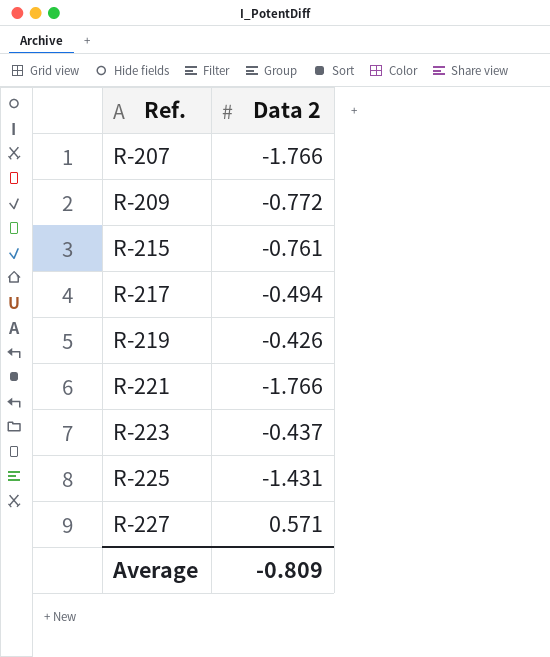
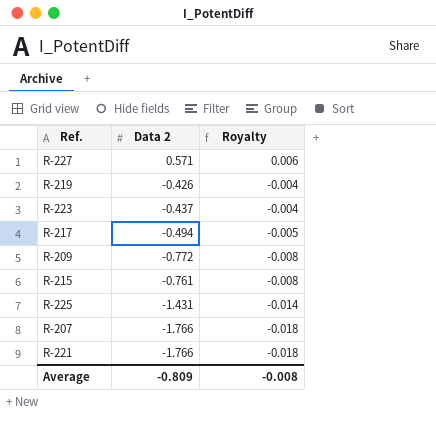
row order: Ref. ascending -> Royalty descending
column Royalty | formula: none -> [Data 2] * 0.01

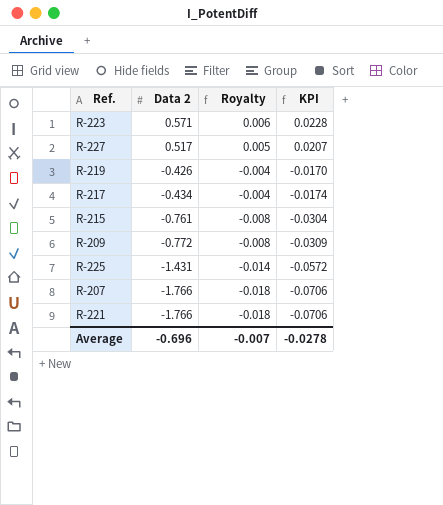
row order: Royalty descending -> Data 2 descending
column KPI | formula: none -> [Data 2] * 0.04
R-223 | Data 2: -0.437 -> 0.571
R-223 | Royalty: -0.004 -> 0.006
R-227 | Data 2: 0.571 -> 0.517
R-227 | Royalty: 0.006 -> 0.005
R-217 | Data 2: -0.494 -> -0.434
R-217 | Royalty: -0.005 -> -0.004
Average | Data 2: -0.809 -> -0.696
Average | Royalty: -0.008 -> -0.007

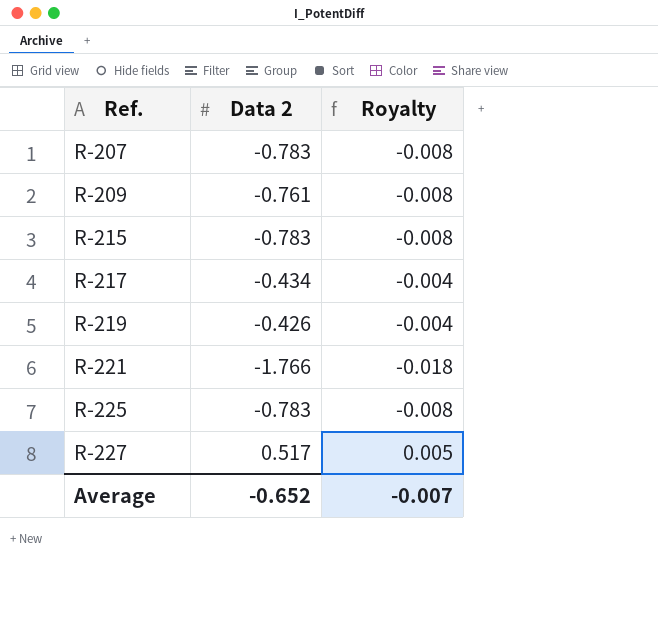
row order: Data 2 descending -> Ref. ascending
column KPI | formula: [Data 2] * 0.04 -> none
row R-223: 0.571 | 0.006 | 0.0228 -> none
R-207 | Data 2: -1.766 -> -0.783
R-207 | Royalty: -0.018 -> -0.008
R-209 | Data 2: -0.772 -> -0.761
R-215 | Data 2: -0.761 -> -0.783
R-225 | Data 2: -1.431 -> -0.783
R-225 | Royalty: -0.014 -> -0.008
Average | Data 2: -0.696 -> -0.652

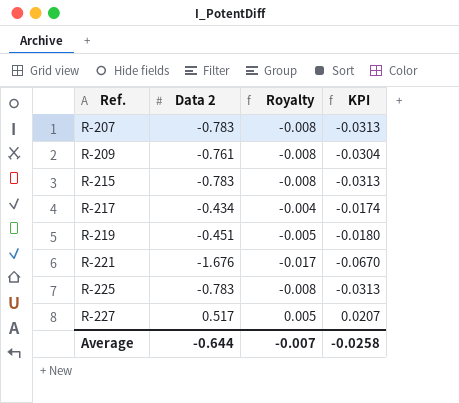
column KPI | formula: none -> [Data 2] * 0.04
R-219 | Data 2: -0.426 -> -0.451
R-219 | Royalty: -0.004 -> -0.005
R-221 | Data 2: -1.766 -> -1.676
R-221 | Royalty: -0.018 -> -0.017
Average | Data 2: -0.652 -> -0.644

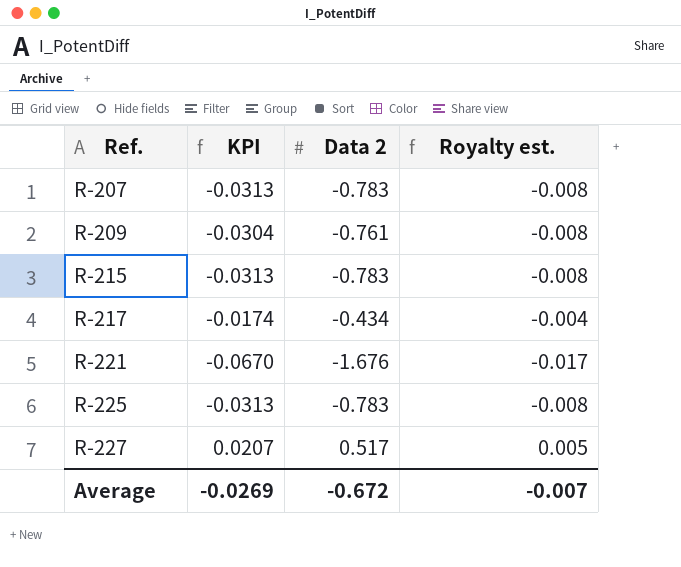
column KPI | position: 4 -> 2
column name: Royalty -> Royalty est.
row R-219: -0.451 | -0.005 | -0.0180 -> none
Average | KPI: -0.0258 -> -0.0269
Average | Data 2: -0.644 -> -0.672

